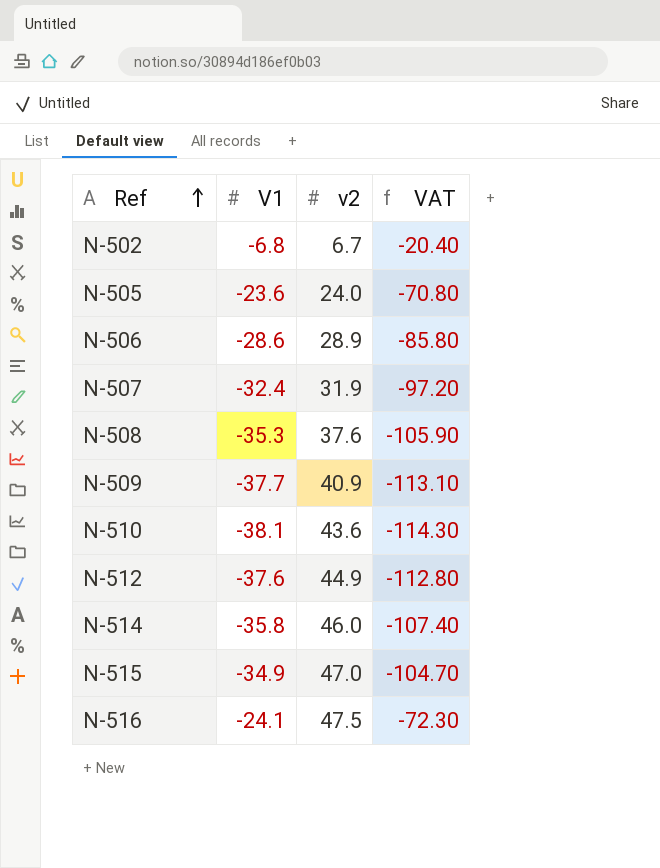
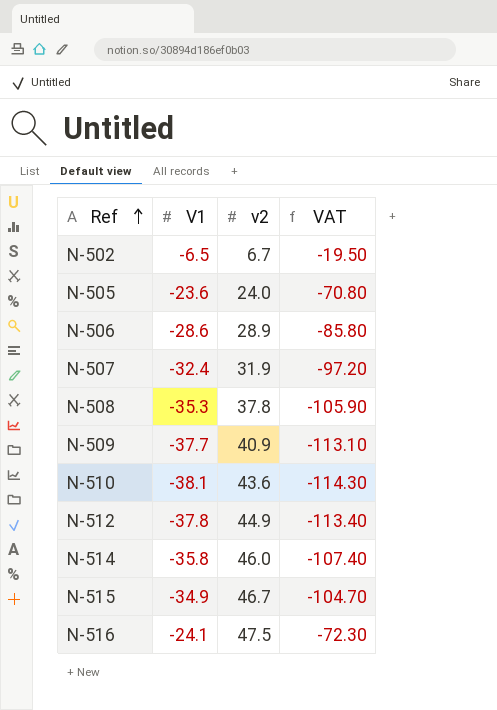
N-502 | V1: -6.8 -> -6.5
N-502 | VAT: -20.40 -> -19.50
N-508 | v2: 37.6 -> 37.8
N-512 | V1: -37.6 -> -37.8
N-512 | VAT: -112.80 -> -113.40
N-515 | v2: 47.0 -> 46.7

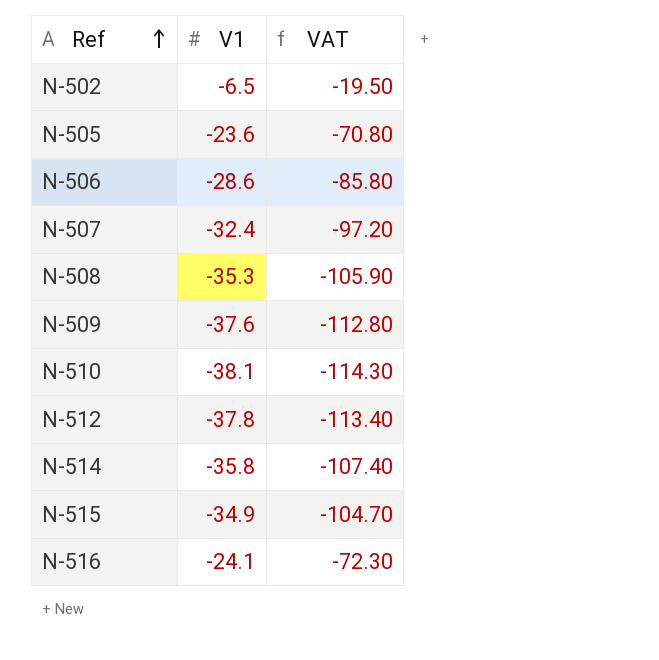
column v2 | position: 3 -> none
N-509 | V1: -37.7 -> -37.6
N-509 | VAT: -113.10 -> -112.80

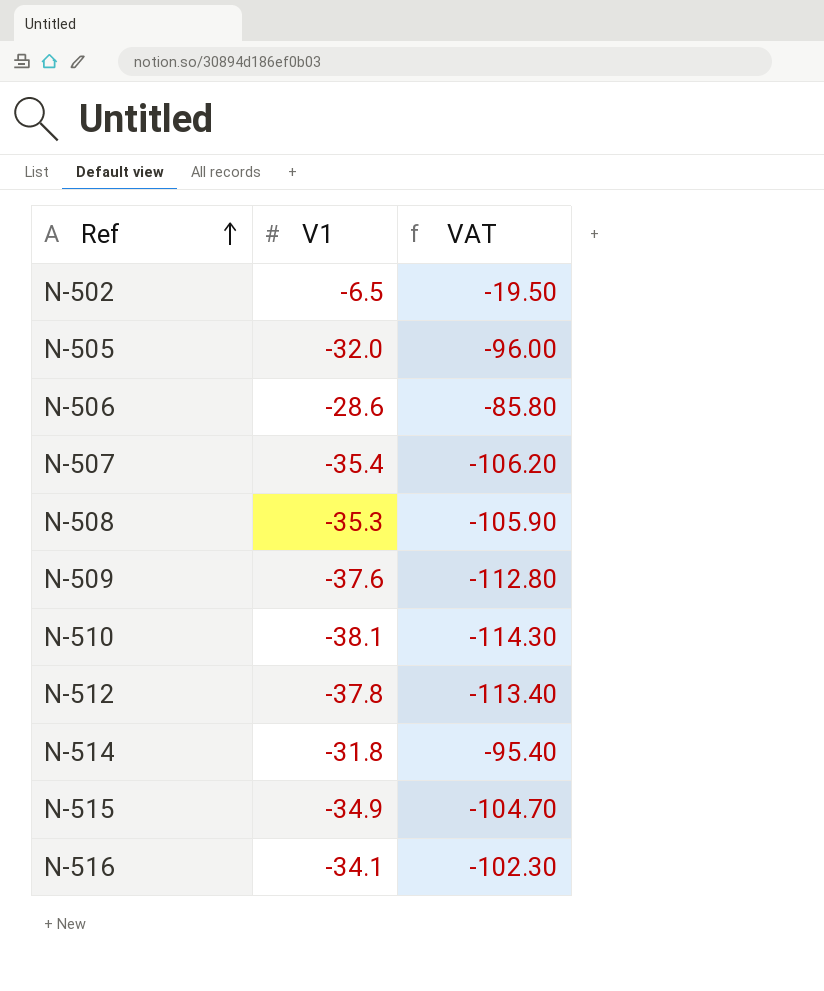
N-505 | V1: -23.6 -> -32.0
N-505 | VAT: -70.80 -> -96.00
N-507 | V1: -32.4 -> -35.4
N-507 | VAT: -97.20 -> -106.20
N-514 | V1: -35.8 -> -31.8
N-514 | VAT: -107.40 -> -95.40
N-516 | V1: -24.1 -> -34.1
N-516 | VAT: -72.30 -> -102.30

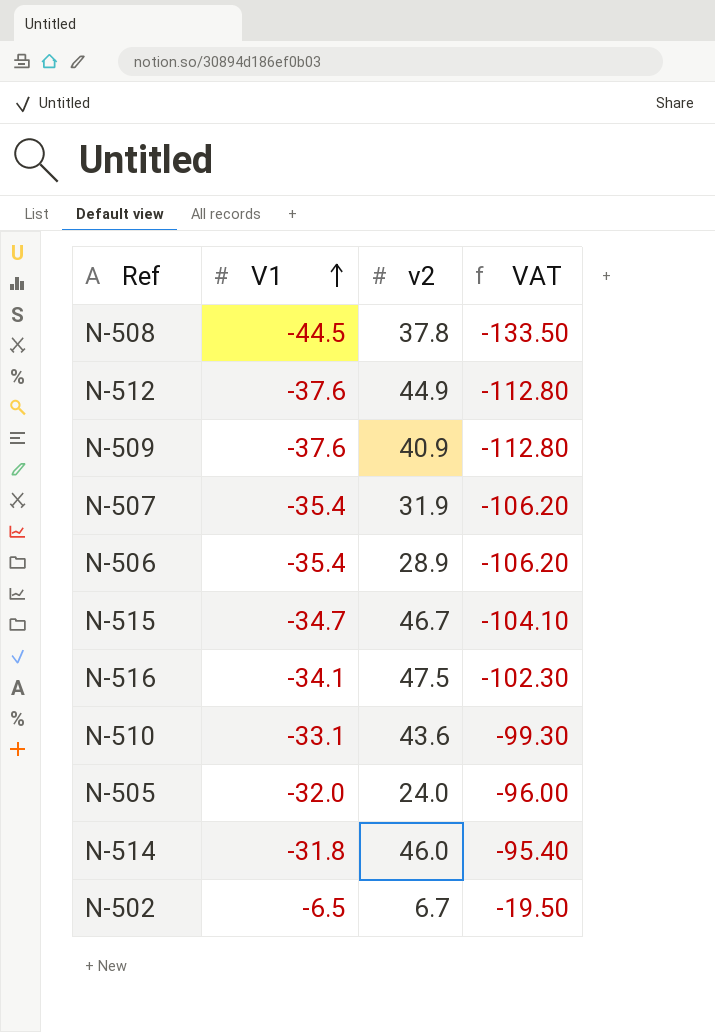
row order: Ref ascending -> V1 ascending
column v2 | position: none -> 3
N-508 | V1: -35.3 -> -44.5
N-508 | VAT: -105.90 -> -133.50
N-512 | V1: -37.8 -> -37.6
N-512 | VAT: -113.40 -> -112.80
N-506 | V1: -28.6 -> -35.4
N-506 | VAT: -85.80 -> -106.20
N-515 | V1: -34.9 -> -34.7
N-515 | VAT: -104.70 -> -104.10
N-510 | V1: -38.1 -> -33.1
N-510 | VAT: -114.30 -> -99.30

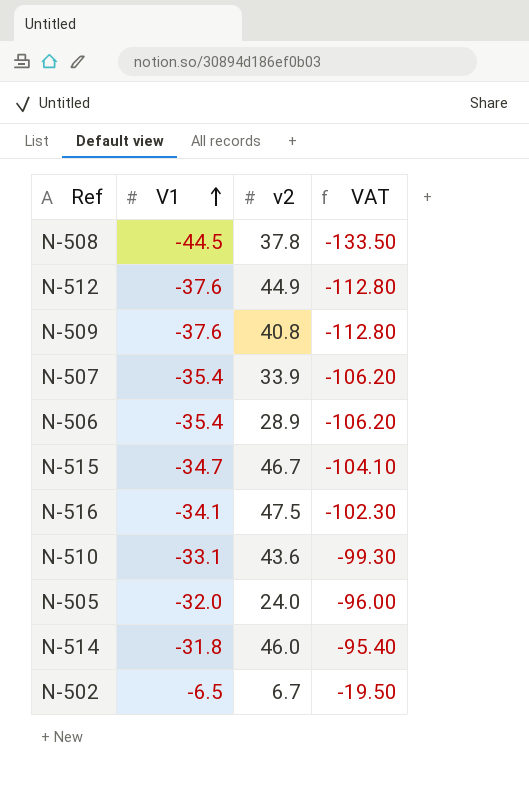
N-509 | v2: 40.9 -> 40.8
N-507 | v2: 31.9 -> 33.9

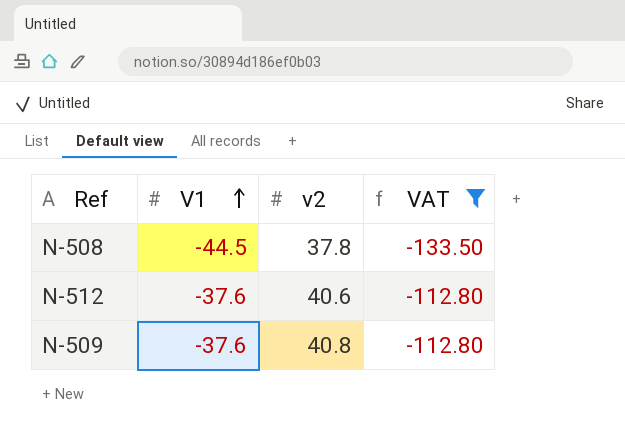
filter: none -> VAT <= -112.80
N-512 | v2: 44.9 -> 40.6

